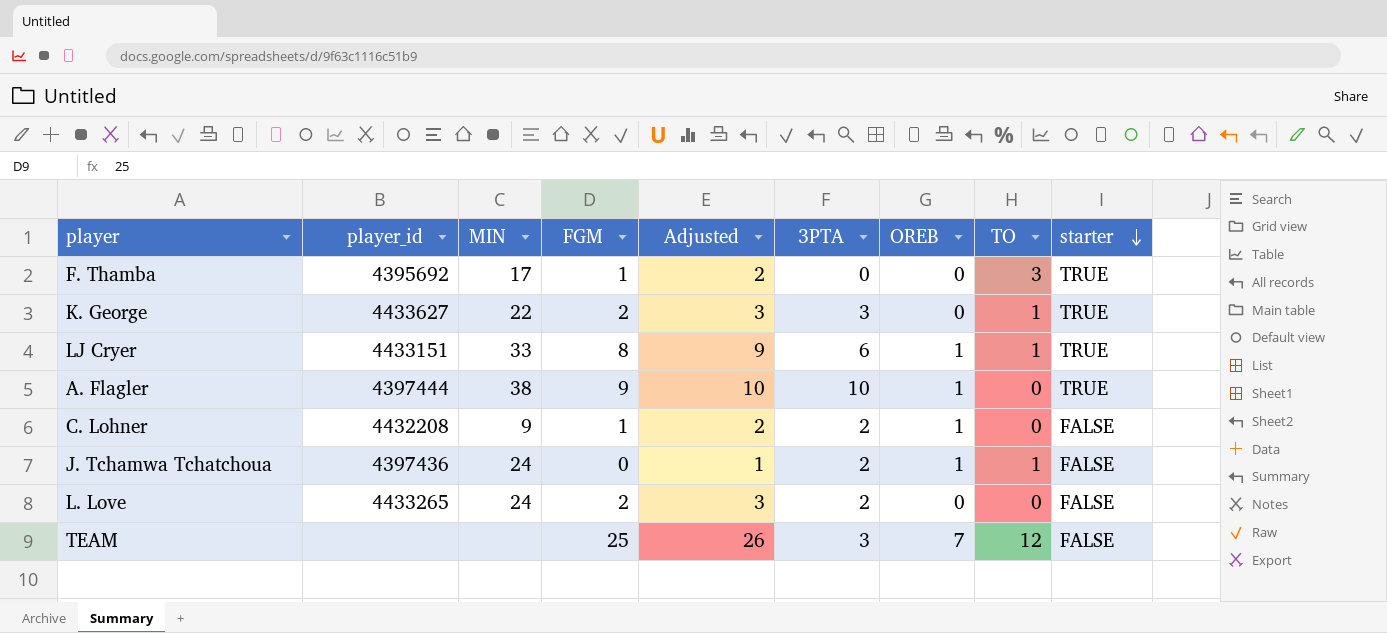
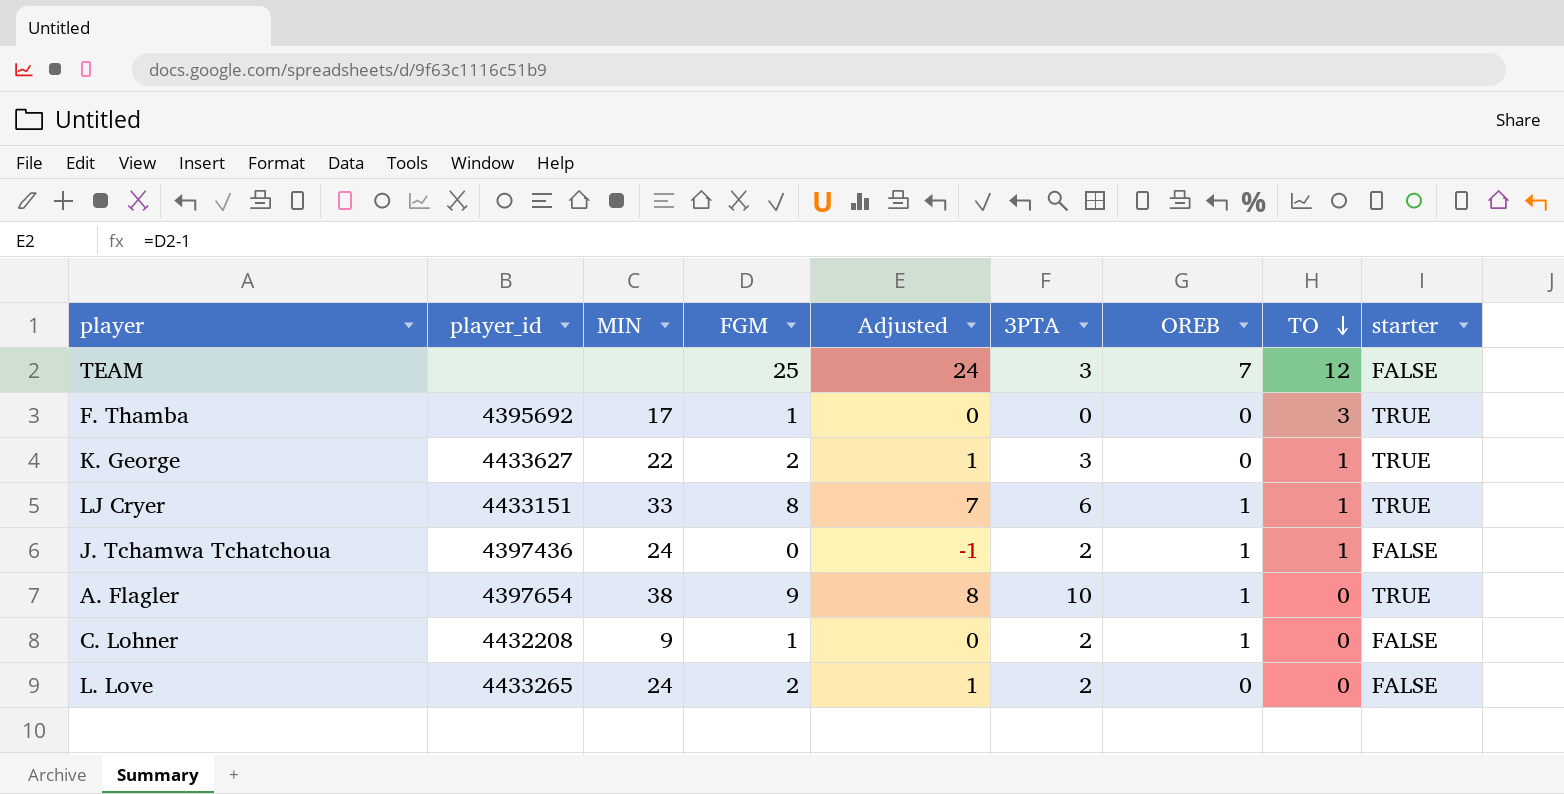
row order: starter descending -> TO descending
column Adjusted | formula: [FGM] + 1 -> [FGM] - 1
A. Flagler | player_id: 4397444 -> 4397654

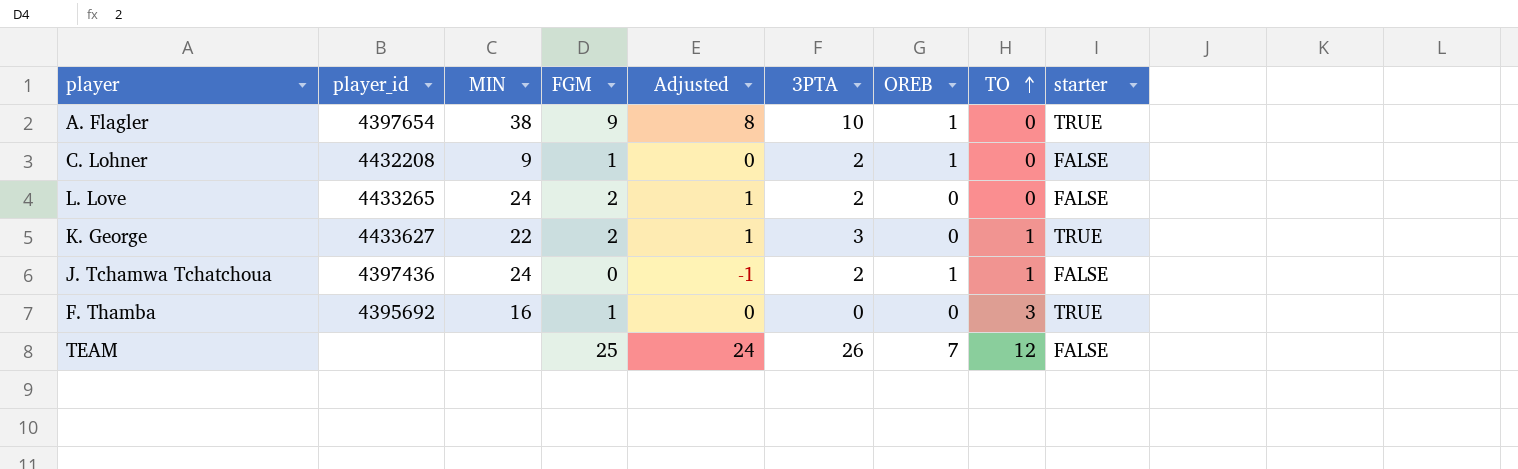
row order: TO descending -> TO ascending
row LJ Cryer: 4433151 | 33 | 8 | 7 | 6 | 1 | 1 | TRUE -> none
F. Thamba | MIN: 17 -> 16
TEAM | 3PTA: 3 -> 26

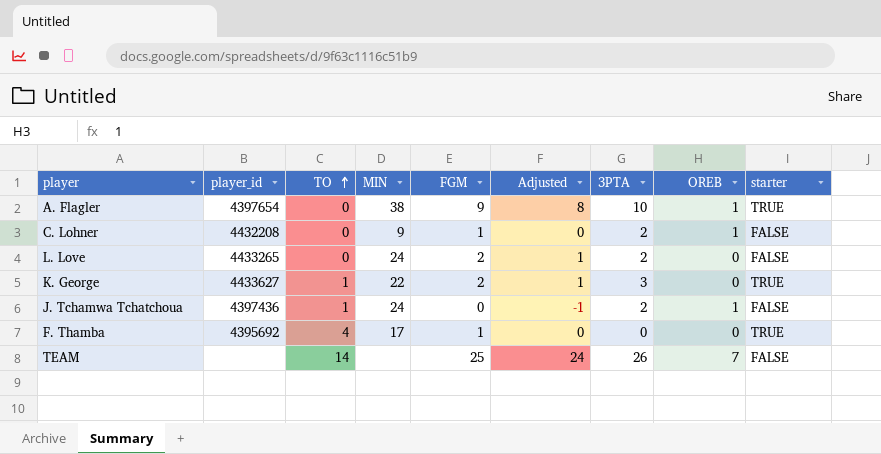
column TO | position: 8 -> 3
F. Thamba | TO: 3 -> 4
F. Thamba | MIN: 16 -> 17
TEAM | TO: 12 -> 14

